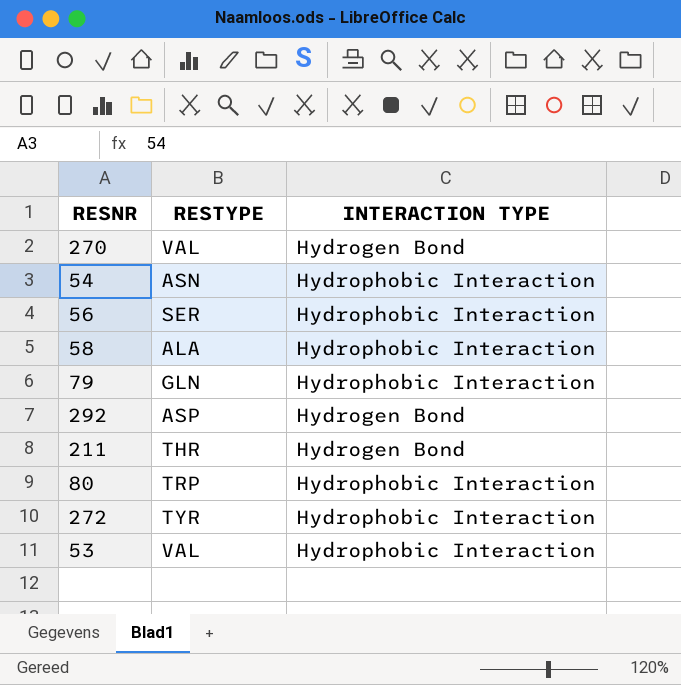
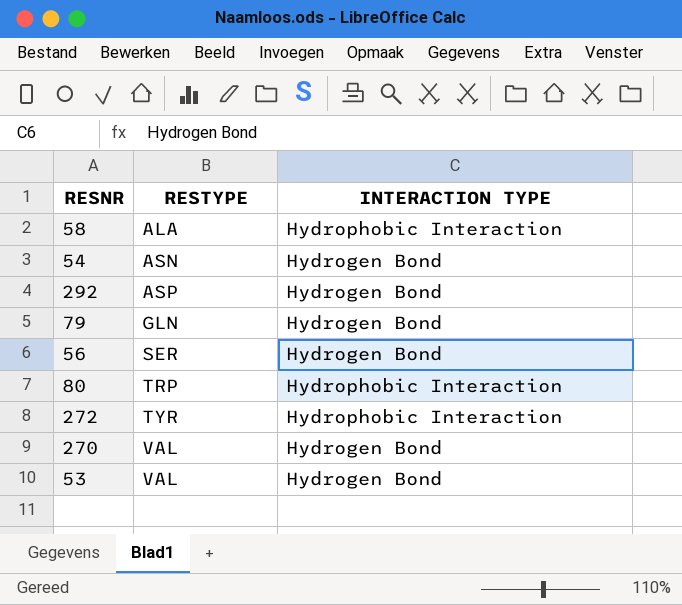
row order: none -> RESTYPE ascending
row 211: THR | Hydrogen Bond -> none
54 | INTERACTION TYPE: Hydrophobic Interaction -> Hydrogen Bond
79 | INTERACTION TYPE: Hydrophobic Interaction -> Hydrogen Bond
56 | INTERACTION TYPE: Hydrophobic Interaction -> Hydrogen Bond
53 | INTERACTION TYPE: Hydrophobic Interaction -> Hydrogen Bond

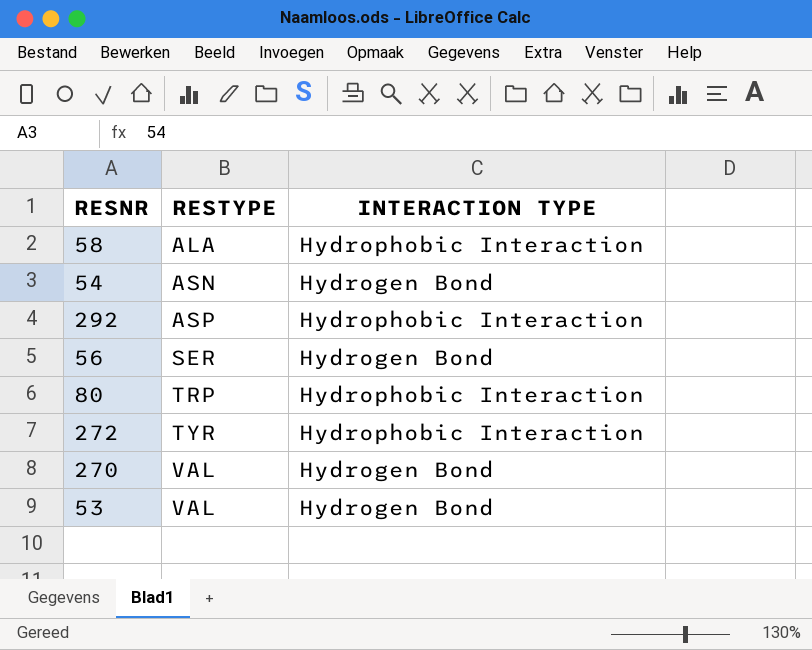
row 79: GLN | Hydrogen Bond -> none
292 | INTERACTION TYPE: Hydrogen Bond -> Hydrophobic Interaction

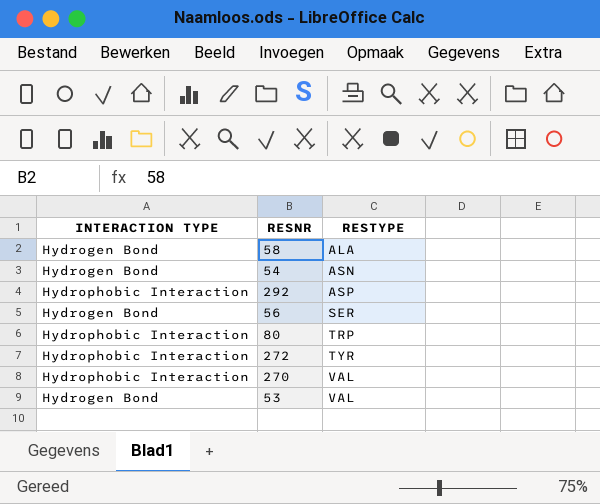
column INTERACTION TYPE | position: 3 -> 1
58 | INTERACTION TYPE: Hydrophobic Interaction -> Hydrogen Bond
270 | INTERACTION TYPE: Hydrogen Bond -> Hydrophobic Interaction

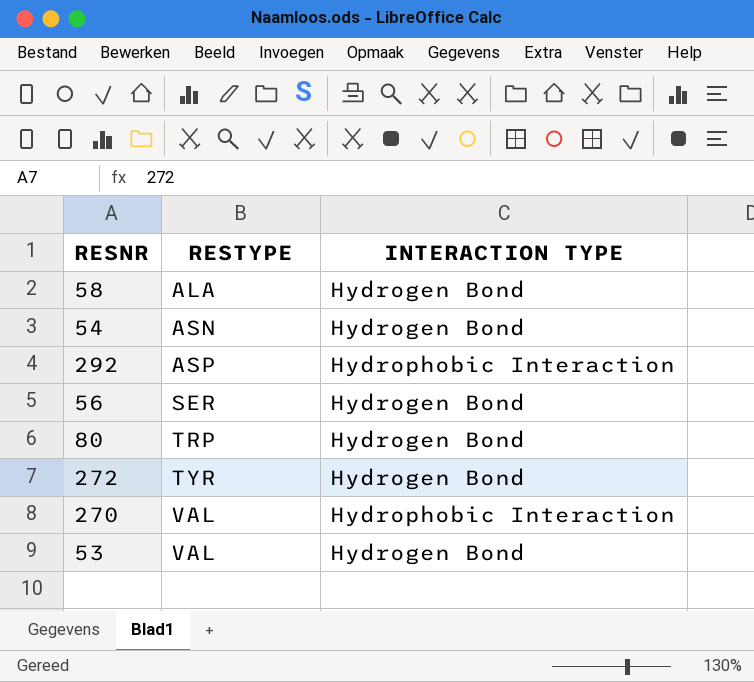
column INTERACTION TYPE | position: 1 -> 3
80 | INTERACTION TYPE: Hydrophobic Interaction -> Hydrogen Bond
272 | INTERACTION TYPE: Hydrophobic Interaction -> Hydrogen Bond

